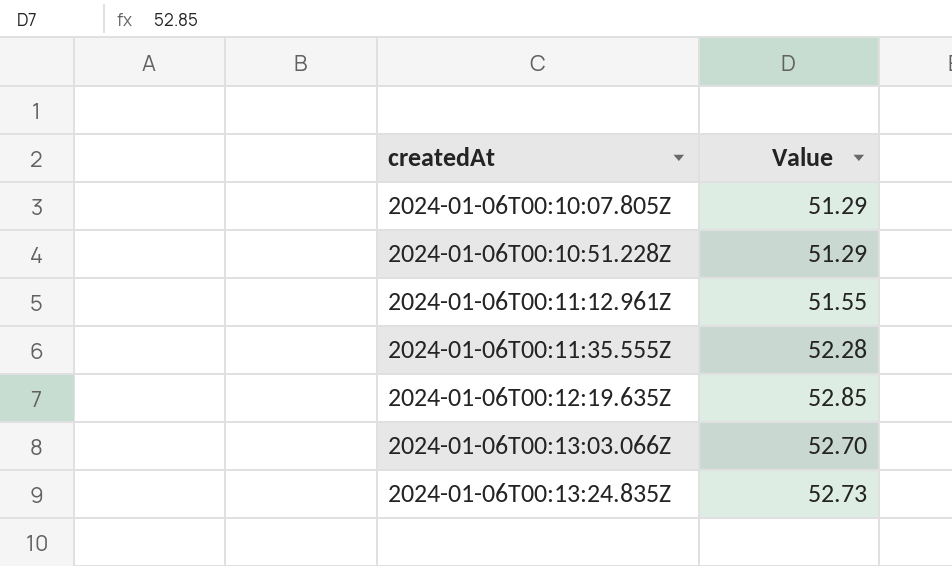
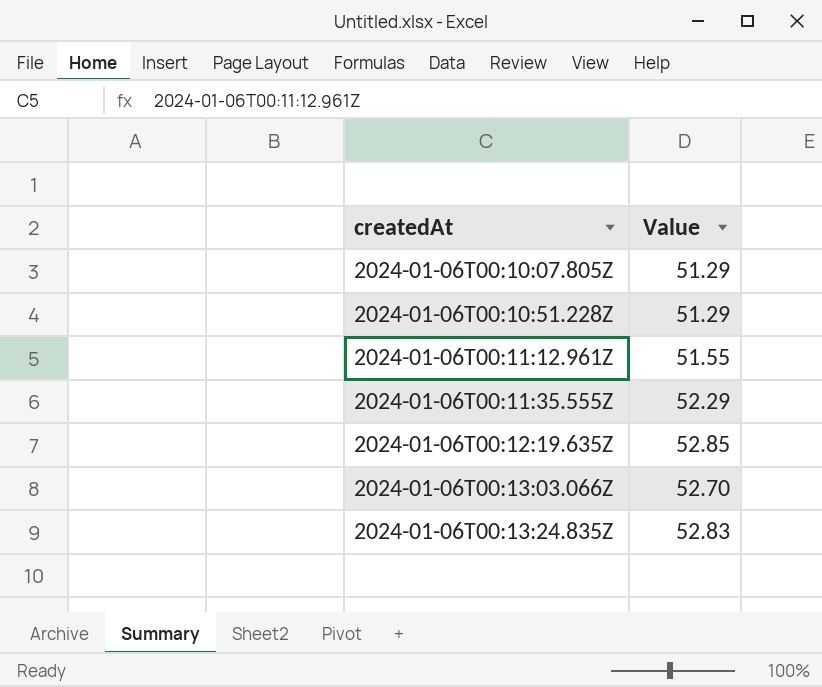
2024-01-06T00:11:35.555Z | Value: 52.28 -> 52.29
2024-01-06T00:13:24.835Z | Value: 52.73 -> 52.83

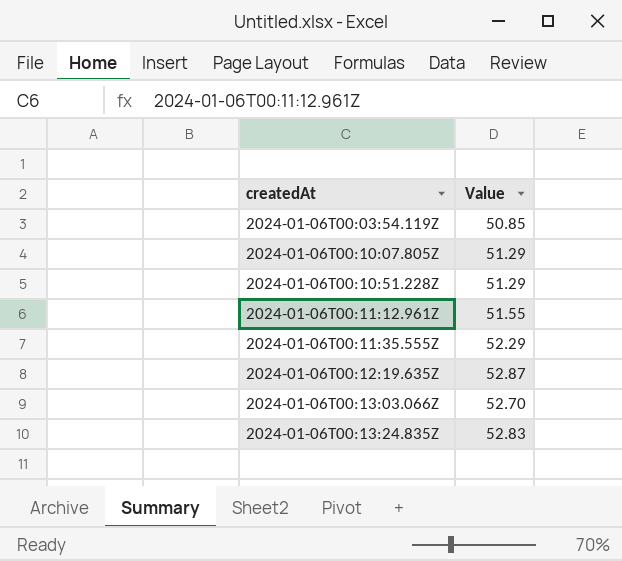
row 2024-01-06T00:03:54.119Z: none -> 50.85
2024-01-06T00:12:19.635Z | Value: 52.85 -> 52.87

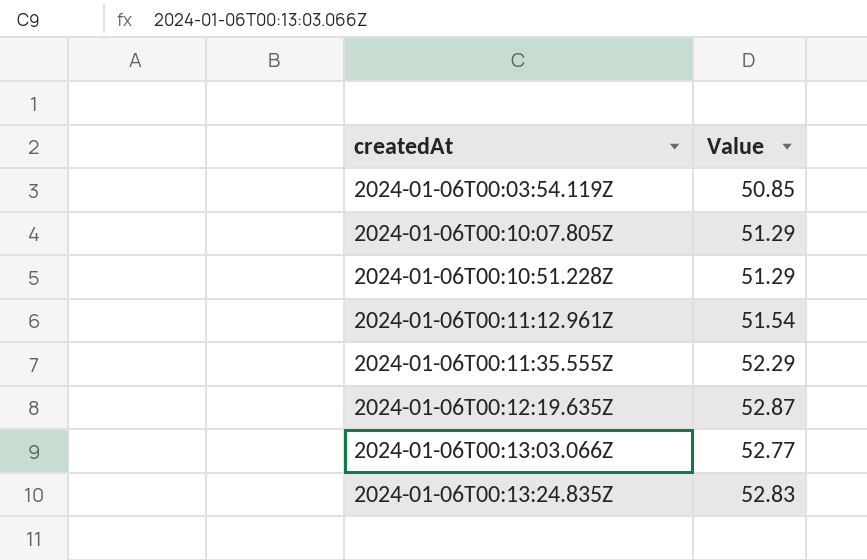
2024-01-06T00:11:12.961Z | Value: 51.55 -> 51.54
2024-01-06T00:13:03.066Z | Value: 52.70 -> 52.77

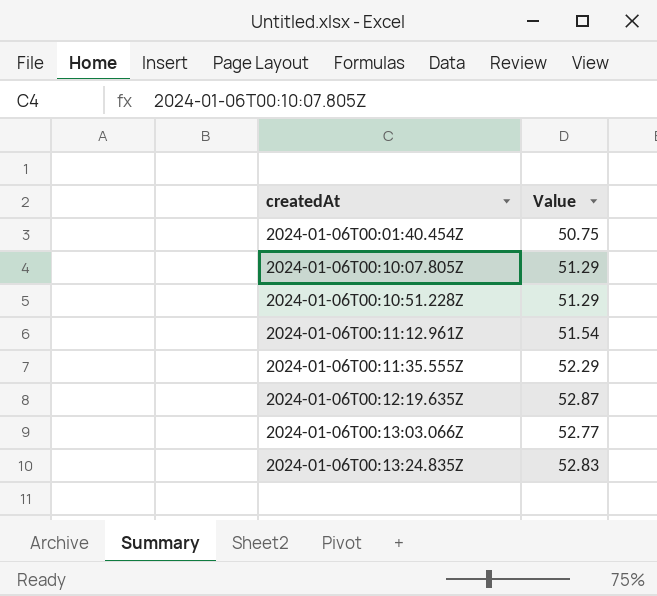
row 2024-01-06T00:03:54.119Z: 50.85 -> none
row 2024-01-06T00:01:40.454Z: none -> 50.75

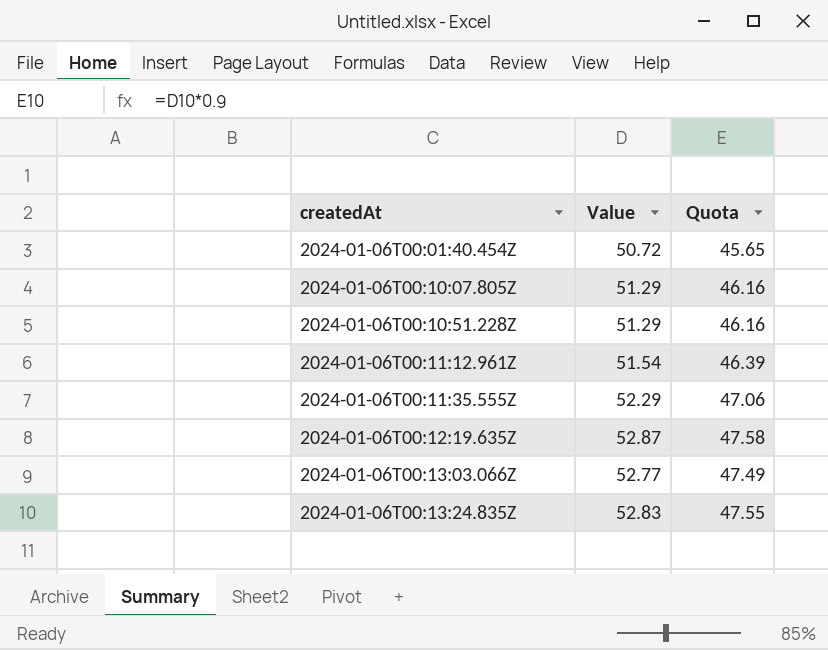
column Quota | formula: none -> [Value] * 0.9
2024-01-06T00:01:40.454Z | Value: 50.75 -> 50.72

